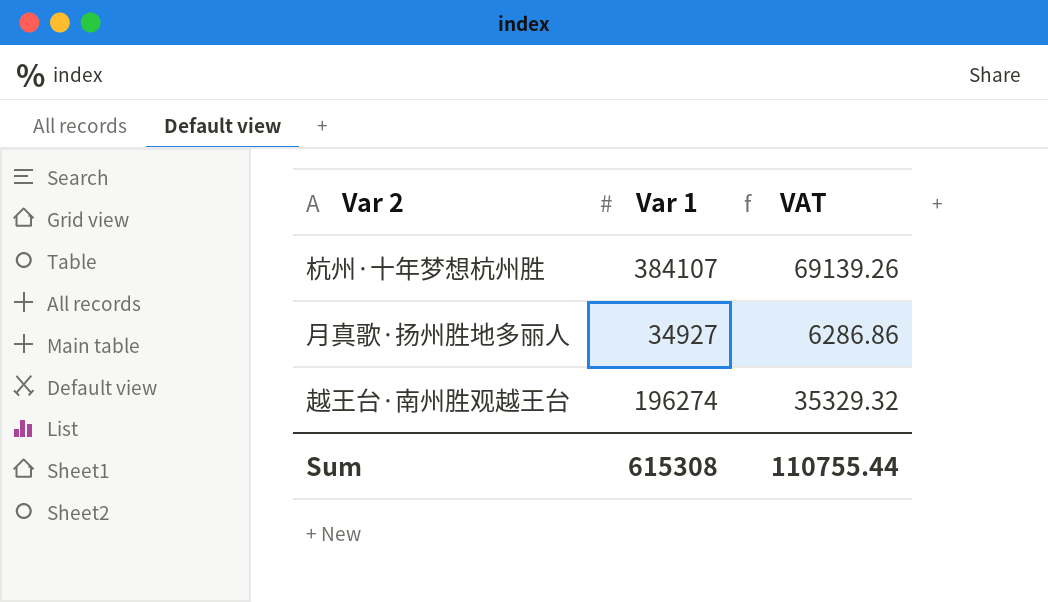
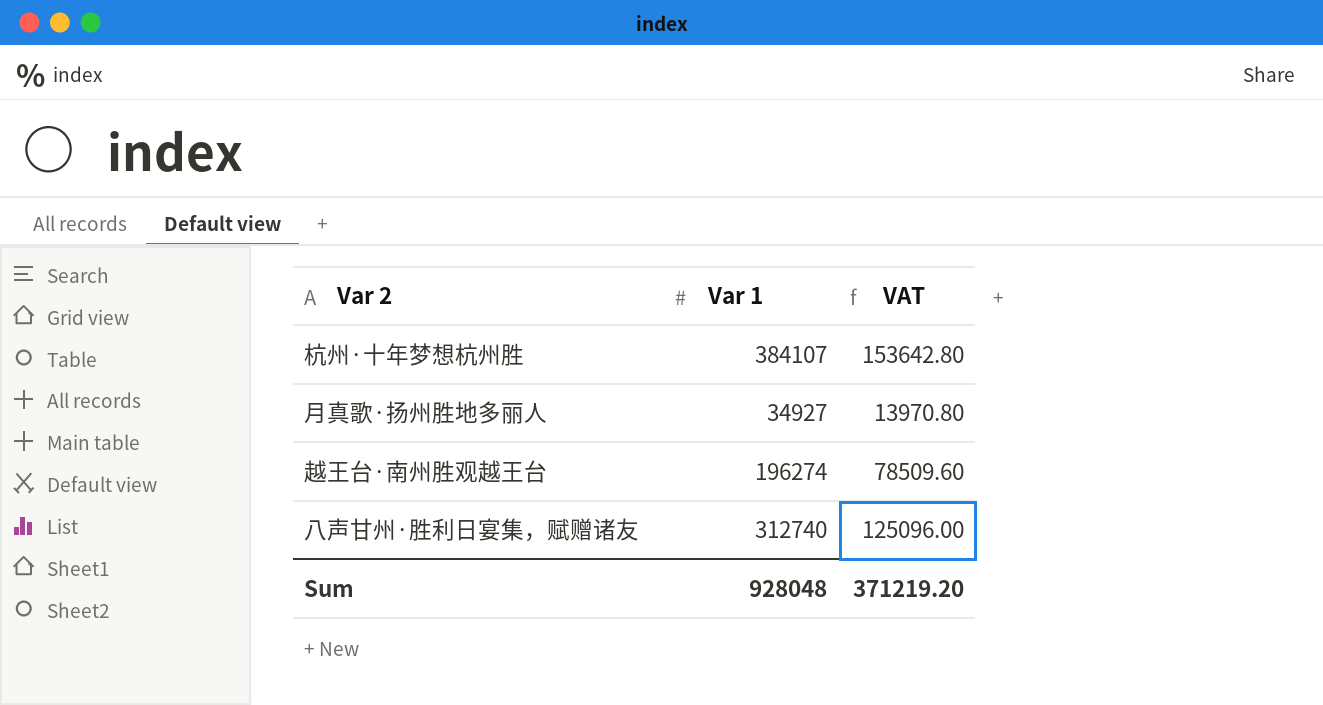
column VAT | formula: [Var 1] * 0.18 -> [Var 1] * 0.4
row 八声甘州·胜利日宴集，赋赠诸友: none -> 312740 | 125096.00
Sum | Var 1: 615308 -> 928048
Sum | VAT: 110755.44 -> 371219.20

